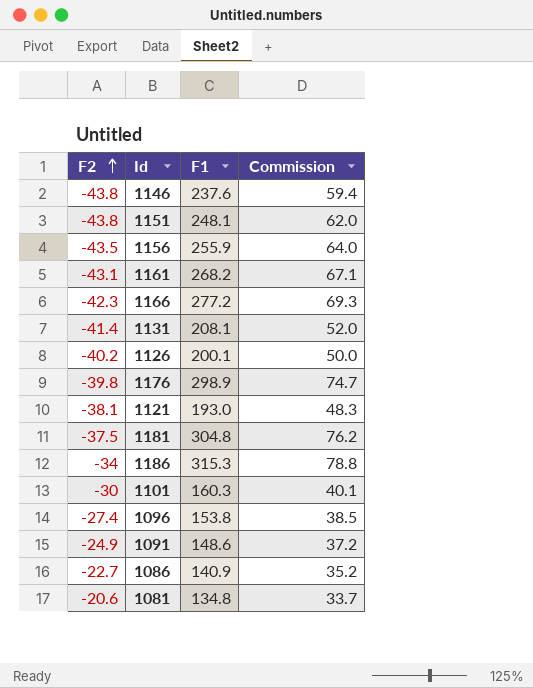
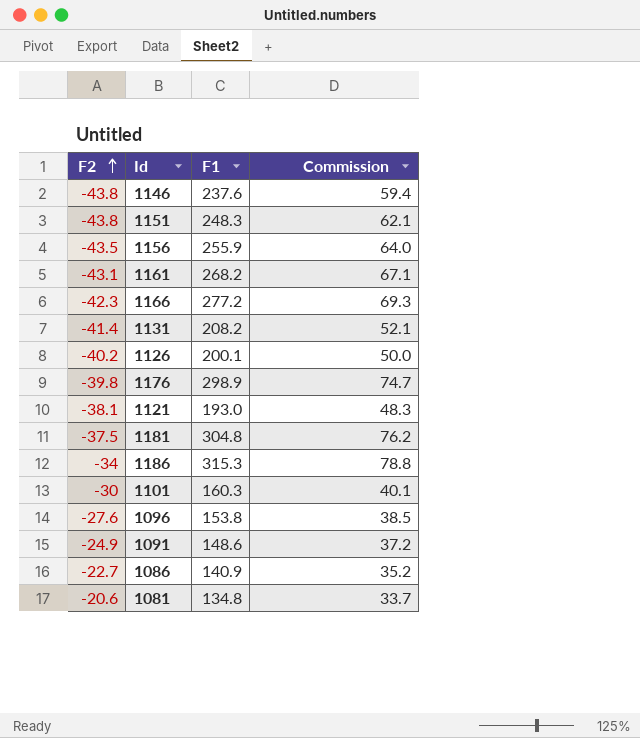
1151 | F1: 248.1 -> 248.3
1151 | Commission: 62.0 -> 62.1
1131 | F1: 208.1 -> 208.2
1131 | Commission: 52.0 -> 52.1
1096 | F2: -27.4 -> -27.6

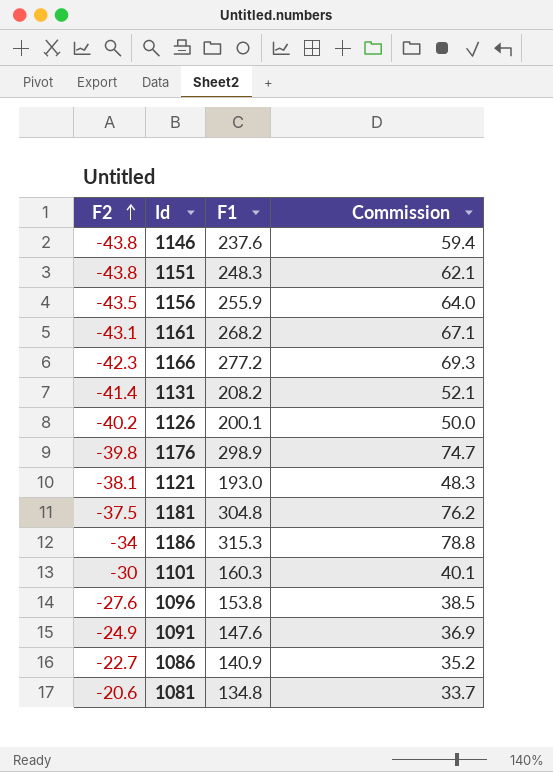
1091 | F1: 148.6 -> 147.6
1091 | Commission: 37.2 -> 36.9

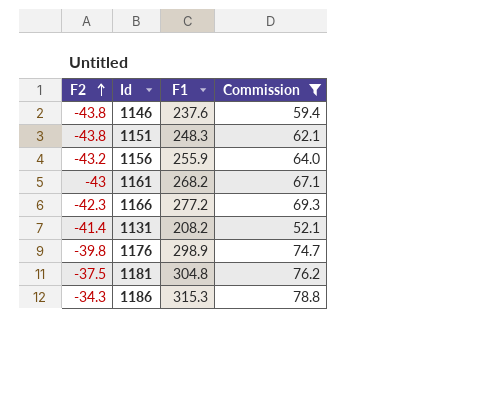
filter: none -> Commission >= 52.1
1156 | F2: -43.5 -> -43.2
1161 | F2: -43.1 -> -43
1186 | F2: -34 -> -34.3

